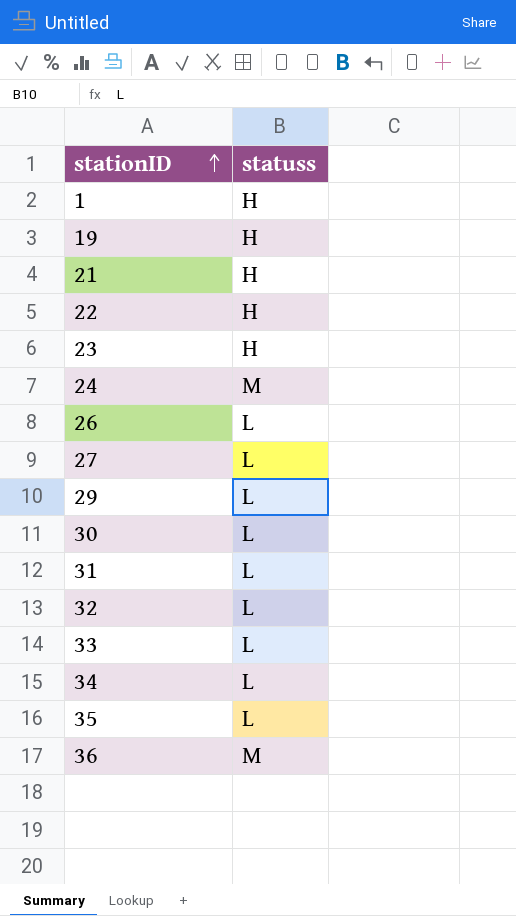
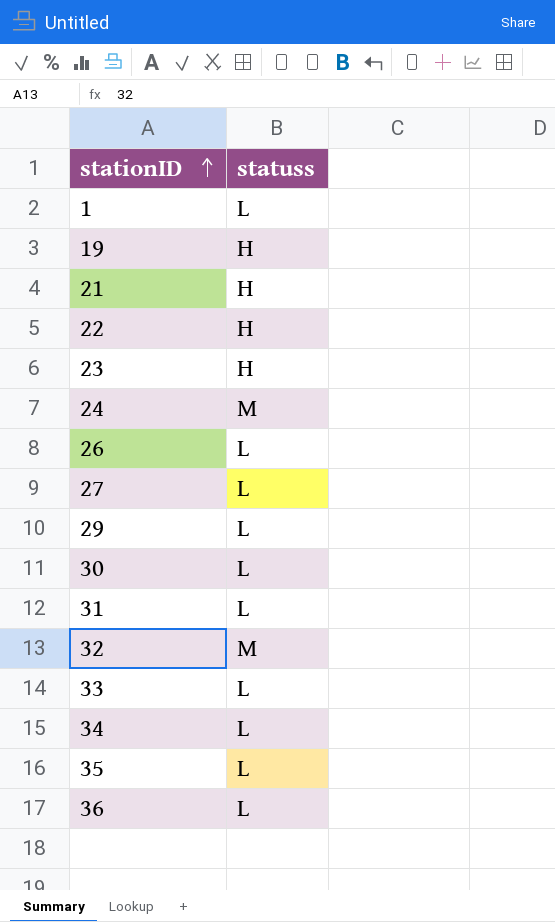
1 | statuss: H -> L
32 | statuss: L -> M
36 | statuss: M -> L

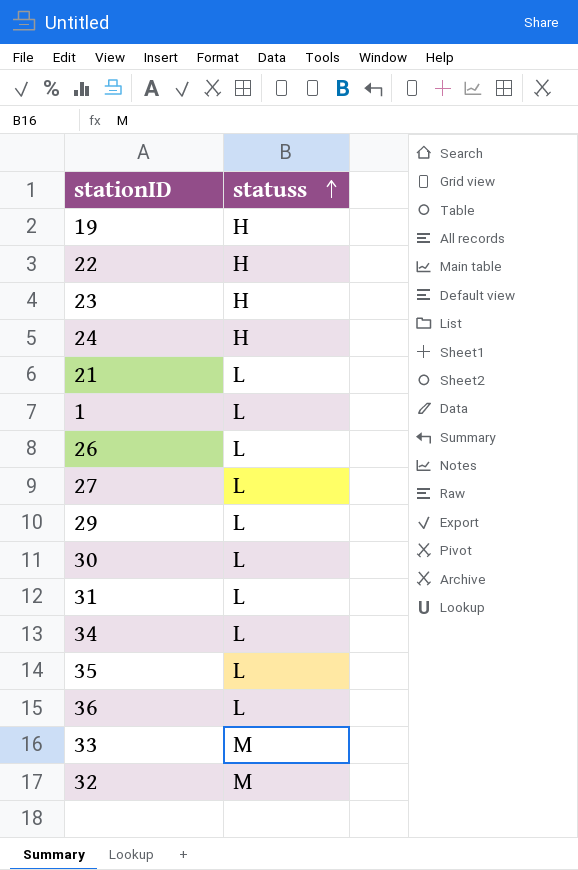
row order: stationID ascending -> statuss ascending
24 | statuss: M -> H
21 | statuss: H -> L
33 | statuss: L -> M

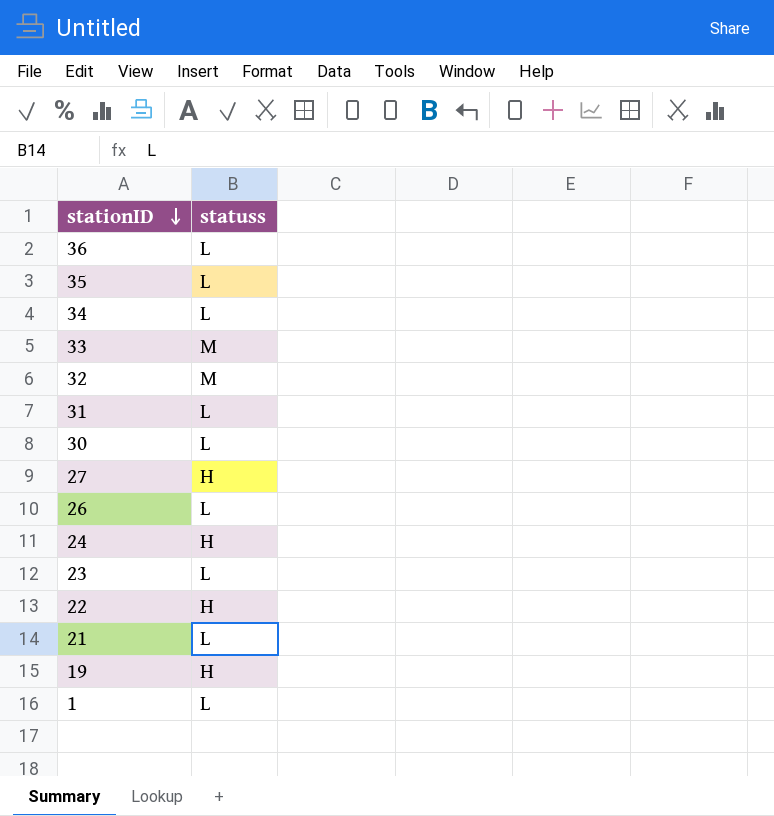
row order: statuss ascending -> stationID descending
row 29: L -> none
27 | statuss: L -> H
23 | statuss: H -> L

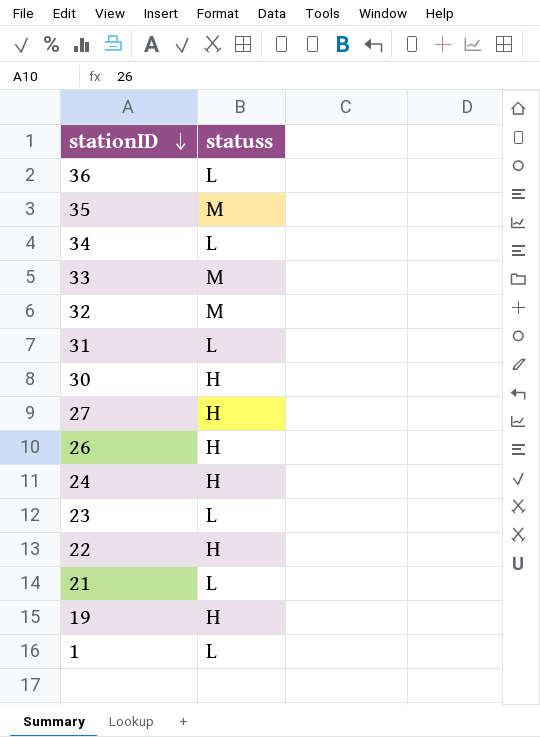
35 | statuss: L -> M
30 | statuss: L -> H
26 | statuss: L -> H

